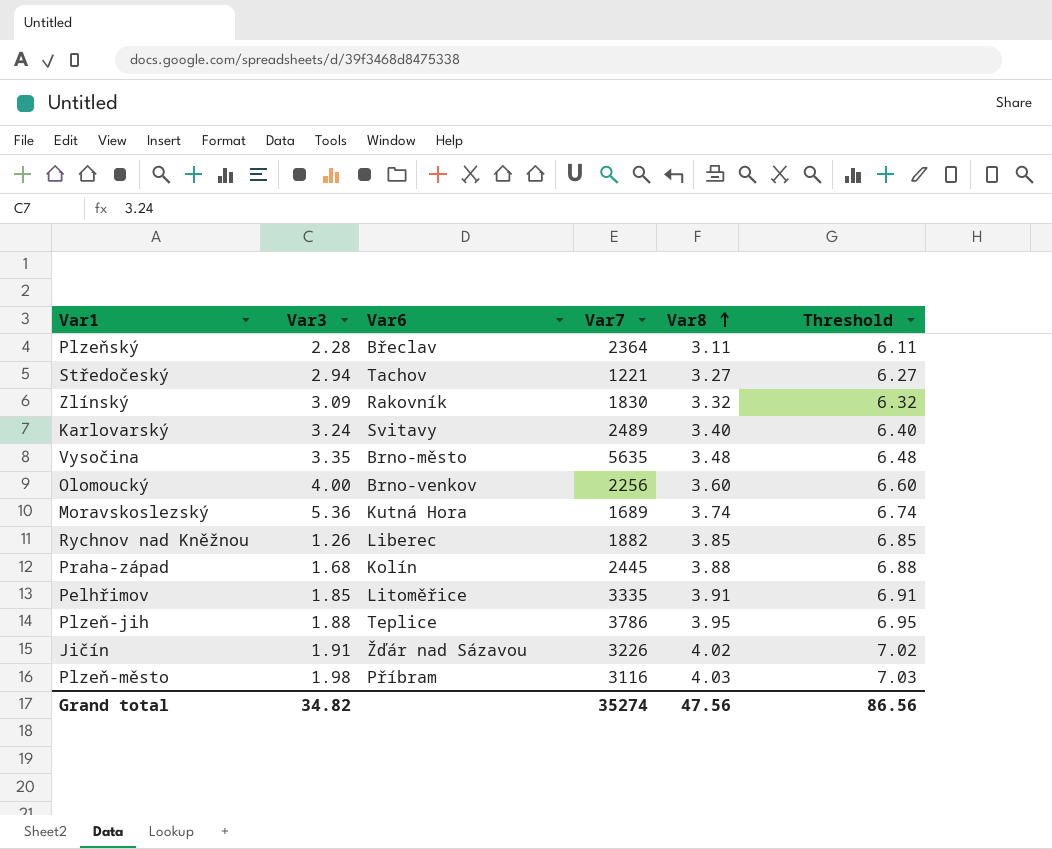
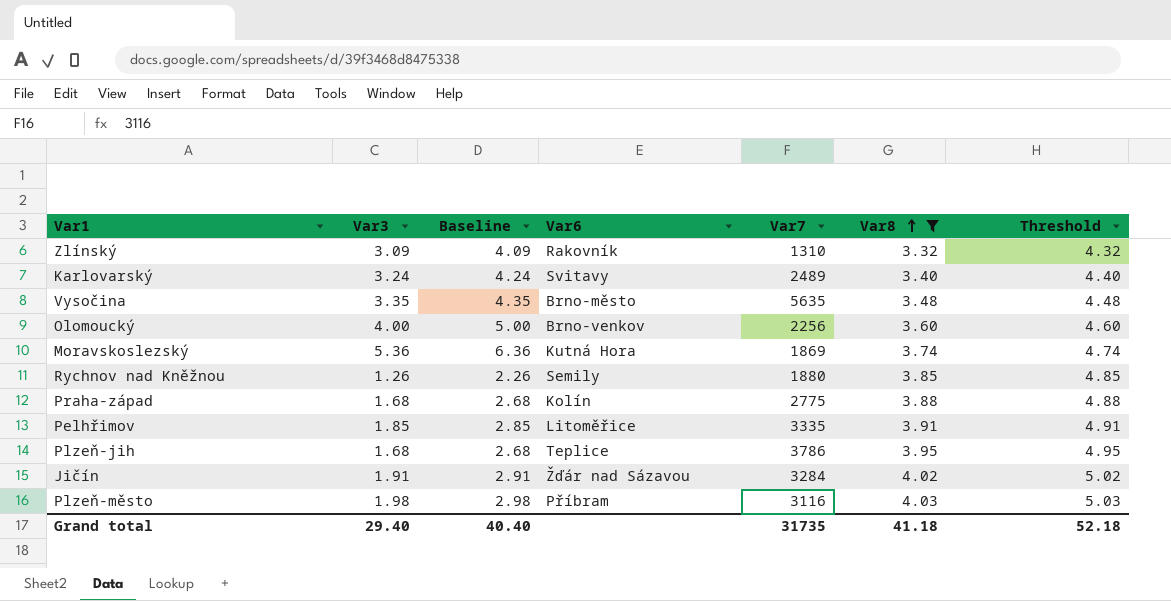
filter: none -> Var8 >= 3.32
column Baseline | formula: none -> [Var3] + 1
column Threshold | formula: [Var8] + 3 -> [Var8] + 1
Zlínský | Var7: 1830 -> 1310
Moravskoslezský | Var7: 1689 -> 1869
Rychnov nad Kněžnou | Var6: Liberec -> Semily
Rychnov nad Kněžnou | Var7: 1882 -> 1880
Praha-západ | Var7: 2445 -> 2775
Plzeň-jih | Var3: 1.88 -> 1.68
Jičín | Var7: 3226 -> 3284
Grand total | Var3: 34.82 -> 29.40
Grand total | Var7: 35274 -> 31735
Grand total | Var8: 47.56 -> 41.18
Grand total | Threshold: 86.56 -> 52.18

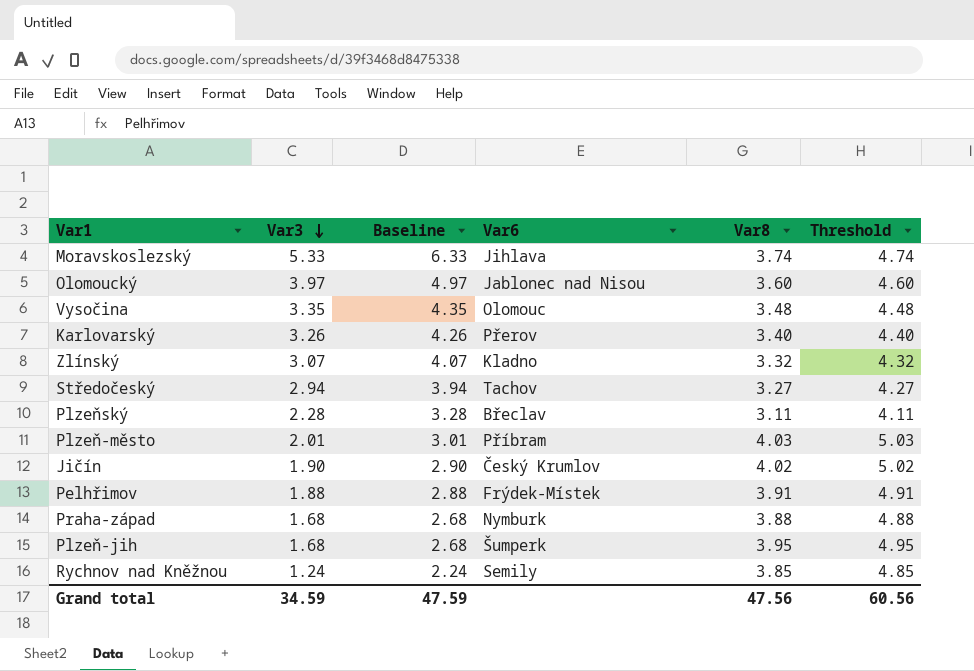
filter: Var8 >= 3.32 -> none
row order: Var8 ascending -> Var3 descending
column Var7 | position: 5 -> none
Moravskoslezský | Var3: 5.36 -> 5.33
Moravskoslezský | Baseline: 6.36 -> 6.33
Moravskoslezský | Var6: Kutná Hora -> Jihlava
Olomoucký | Var3: 4.00 -> 3.97
Olomoucký | Baseline: 5.00 -> 4.97
Olomoucký | Var6: Brno-venkov -> Jablonec nad Nisou
Vysočina | Var6: Brno-město -> Olomouc
Karlovarský | Var3: 3.24 -> 3.26
Karlovarský | Baseline: 4.24 -> 4.26
Karlovarský | Var6: Svitavy -> Přerov
Zlínský | Var3: 3.09 -> 3.07
Zlínský | Baseline: 4.09 -> 4.07
Zlínský | Var6: Rakovník -> Kladno
Plzeň-město | Var3: 1.98 -> 2.01
Plzeň-město | Baseline: 2.98 -> 3.01
Jičín | Var3: 1.91 -> 1.90
Jičín | Baseline: 2.91 -> 2.90
Jičín | Var6: Žďár nad Sázavou -> Český Krumlov
Pelhřimov | Var3: 1.85 -> 1.88
Pelhřimov | Baseline: 2.85 -> 2.88
Pelhřimov | Var6: Litoměřice -> Frýdek-Místek
Praha-západ | Var6: Kolín -> Nymburk
Plzeň-jih | Var6: Teplice -> Šumperk
Rychnov nad Kněžnou | Var3: 1.26 -> 1.24
Rychnov nad Kněžnou | Baseline: 2.26 -> 2.24
Grand total | Var3: 29.40 -> 34.59
Grand total | Baseline: 40.40 -> 47.59
Grand total | Var8: 41.18 -> 47.56
Grand total | Threshold: 52.18 -> 60.56

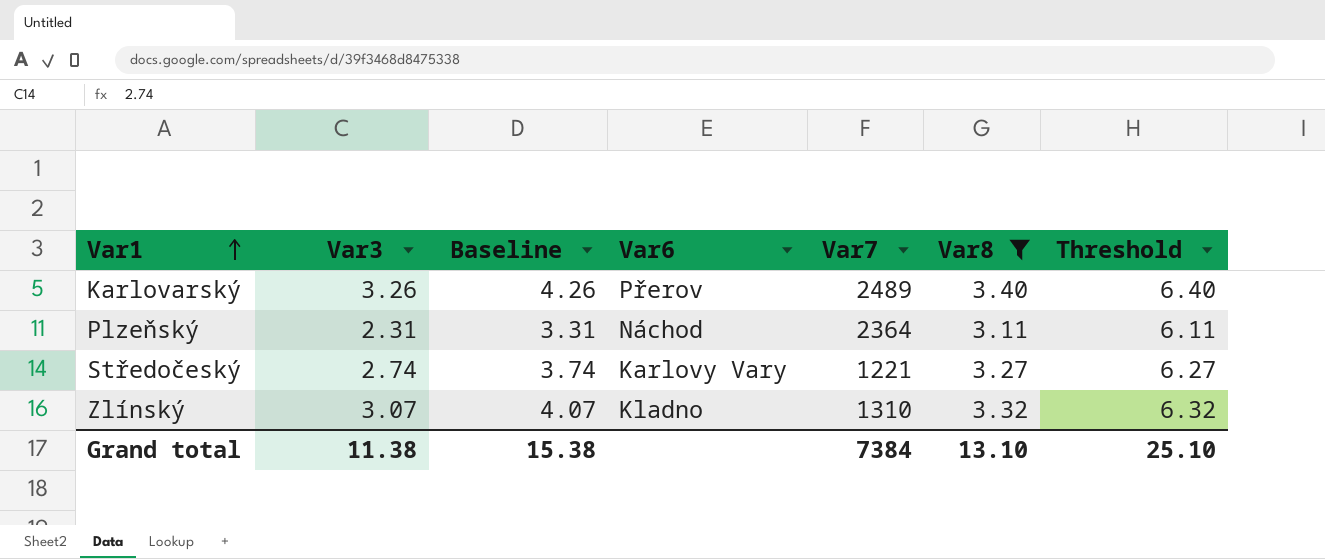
filter: none -> Var8 <= 3.40
row order: Var3 descending -> Var1 ascending
column Var7 | position: none -> 5
column Threshold | formula: [Var8] + 1 -> [Var8] + 3
Plzeňský | Var3: 2.28 -> 2.31
Plzeňský | Baseline: 3.28 -> 3.31
Plzeňský | Var6: Břeclav -> Náchod
Středočeský | Var3: 2.94 -> 2.74
Středočeský | Baseline: 3.94 -> 3.74
Středočeský | Var6: Tachov -> Karlovy Vary
Grand total | Var3: 34.59 -> 11.38
Grand total | Baseline: 47.59 -> 15.38
Grand total | Var8: 47.56 -> 13.10
Grand total | Threshold: 60.56 -> 25.10

